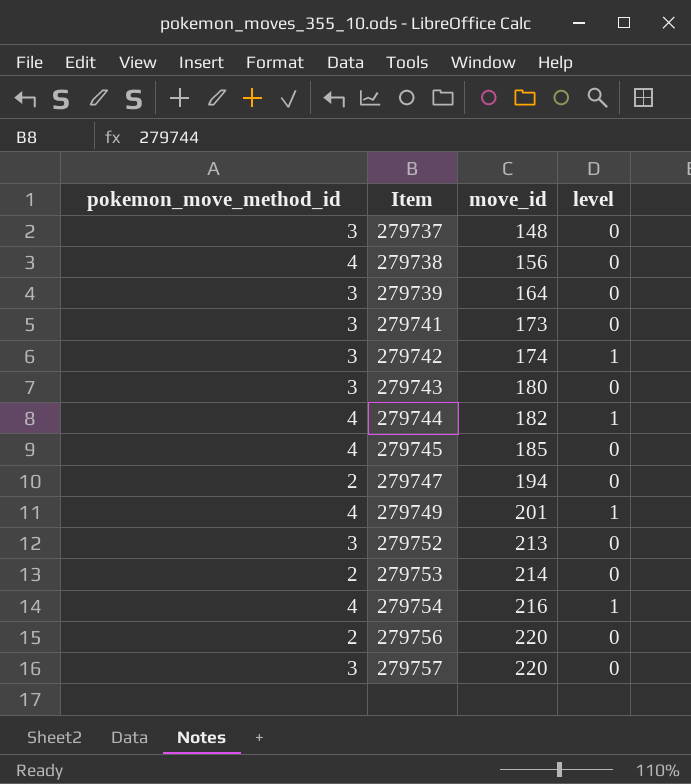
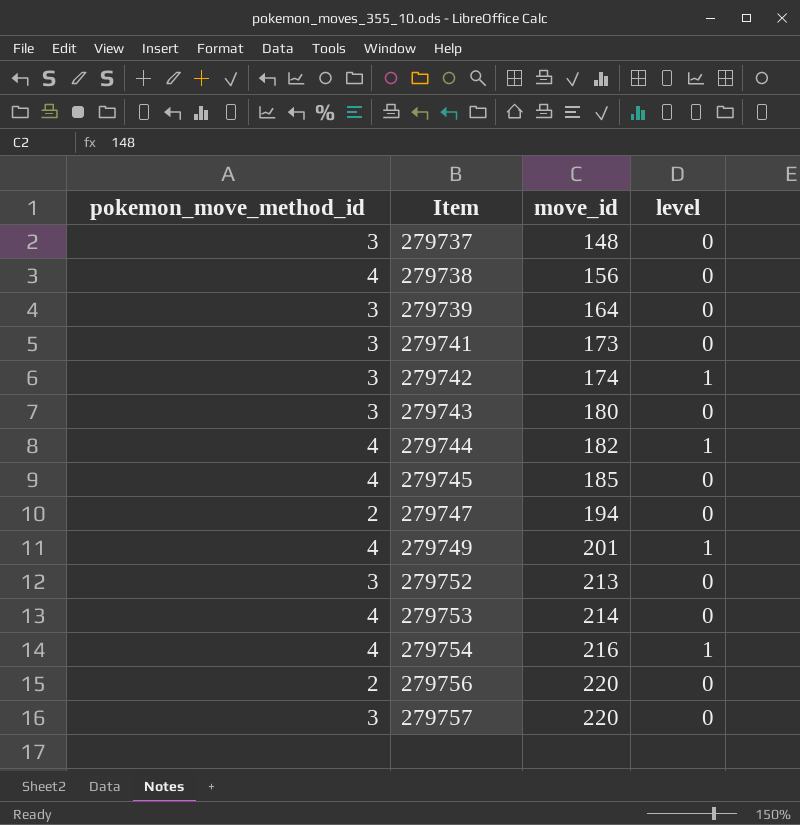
279753 | pokemon_move_method_id: 2 -> 4

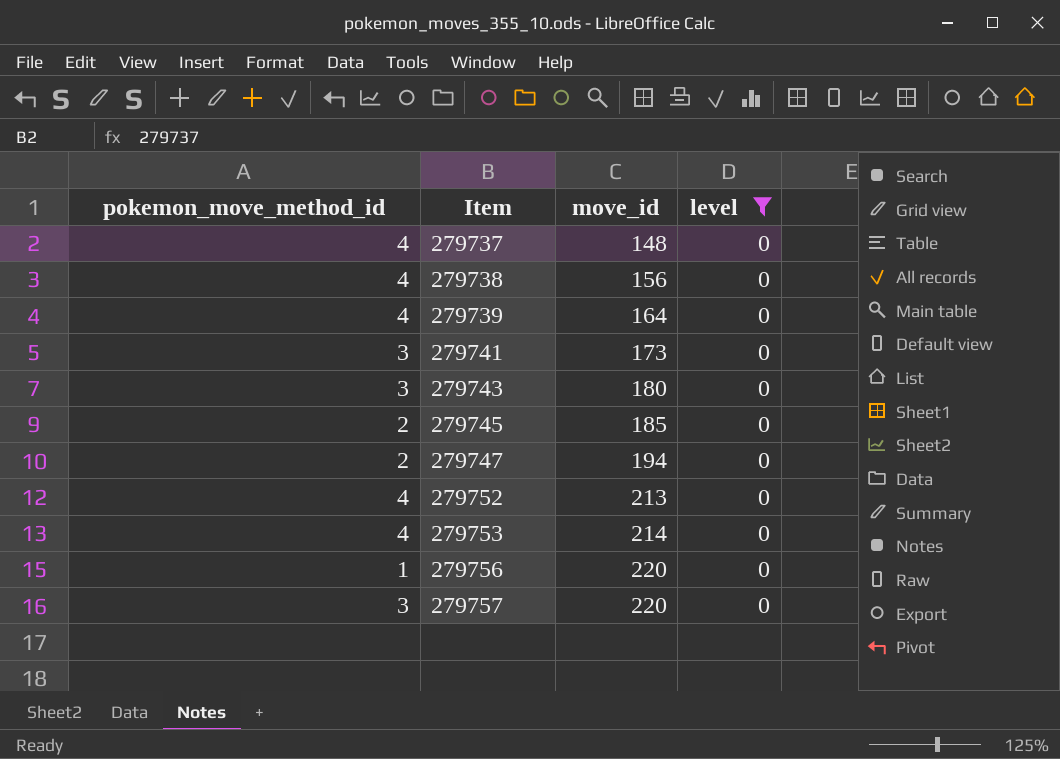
filter: none -> level = 0
279737 | pokemon_move_method_id: 3 -> 4
279739 | pokemon_move_method_id: 3 -> 4
279745 | pokemon_move_method_id: 4 -> 2
279752 | pokemon_move_method_id: 3 -> 4
279756 | pokemon_move_method_id: 2 -> 1

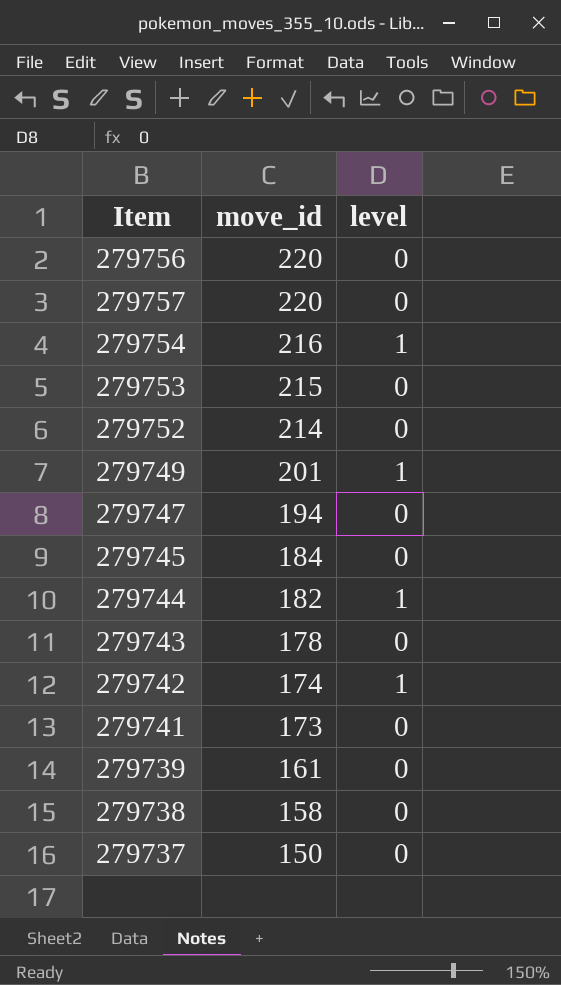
filter: level = 0 -> none
row order: Item ascending -> move_id descending
column pokemon_move_method_id | position: 1 -> none
279753 | move_id: 214 -> 215
279752 | move_id: 213 -> 214
279745 | move_id: 185 -> 184
279743 | move_id: 180 -> 178
279739 | move_id: 164 -> 161
279738 | move_id: 156 -> 158
279737 | move_id: 148 -> 150

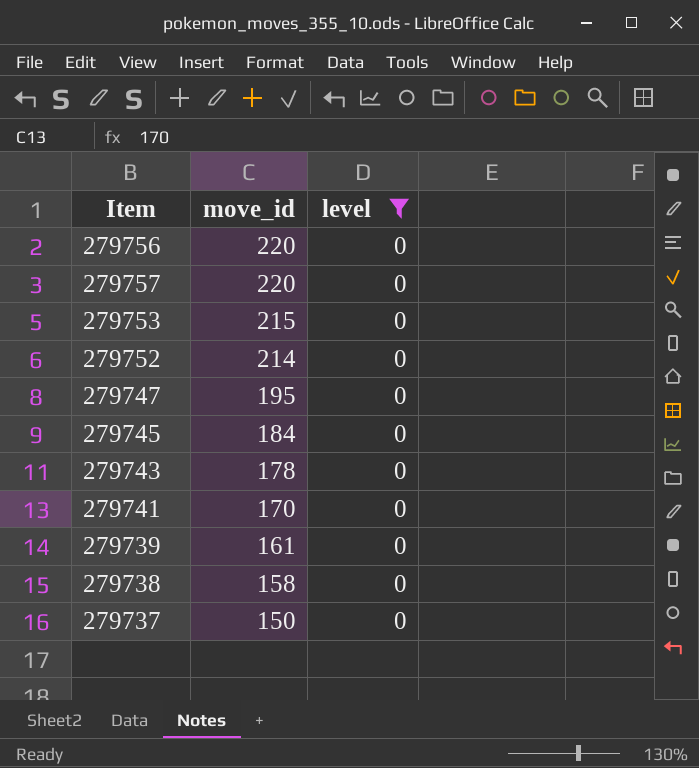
filter: none -> level = 0
279747 | move_id: 194 -> 195
279741 | move_id: 173 -> 170

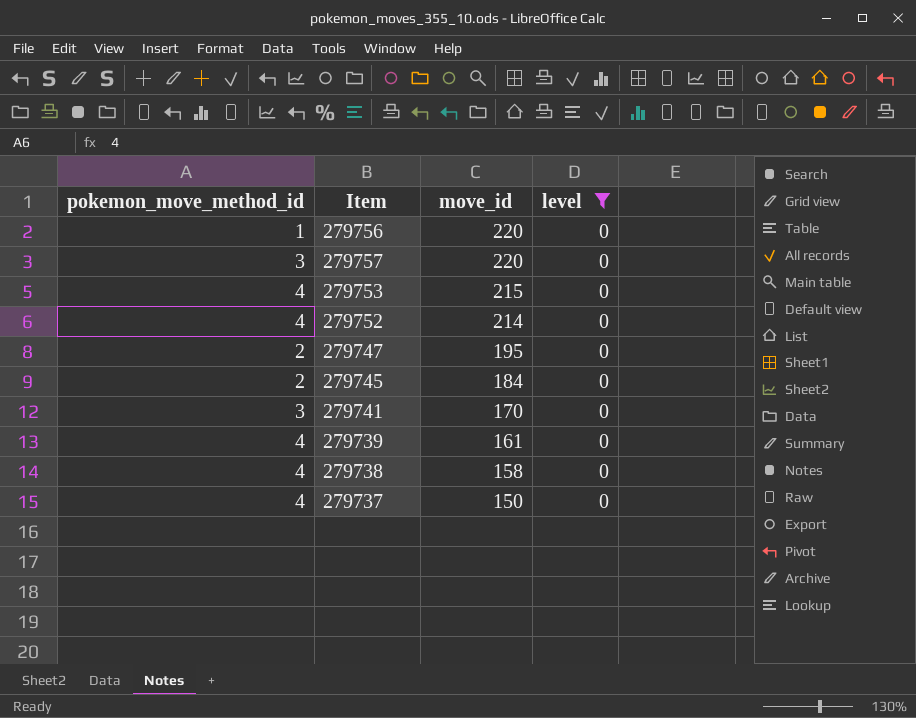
column pokemon_move_method_id | position: none -> 1
row 279743: 178 | 0 -> none

